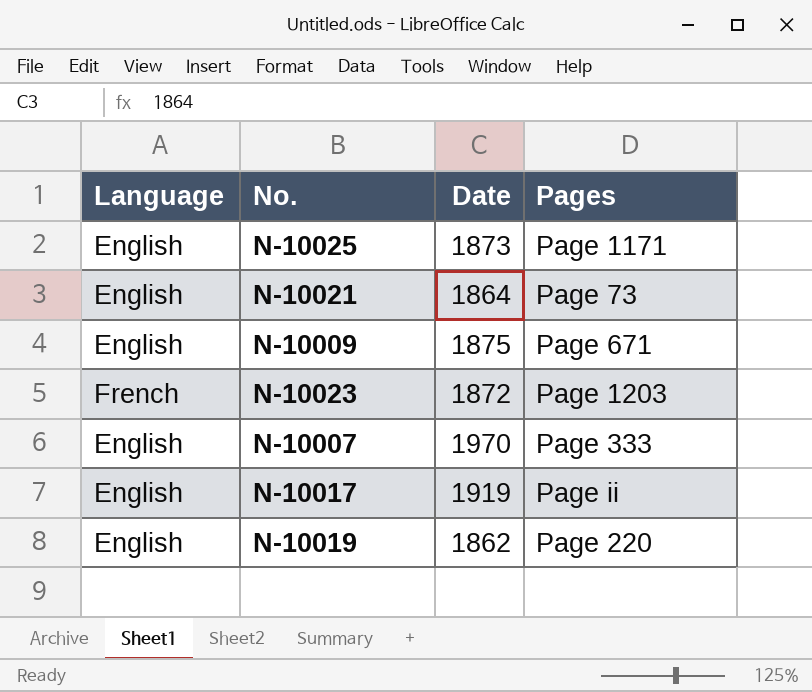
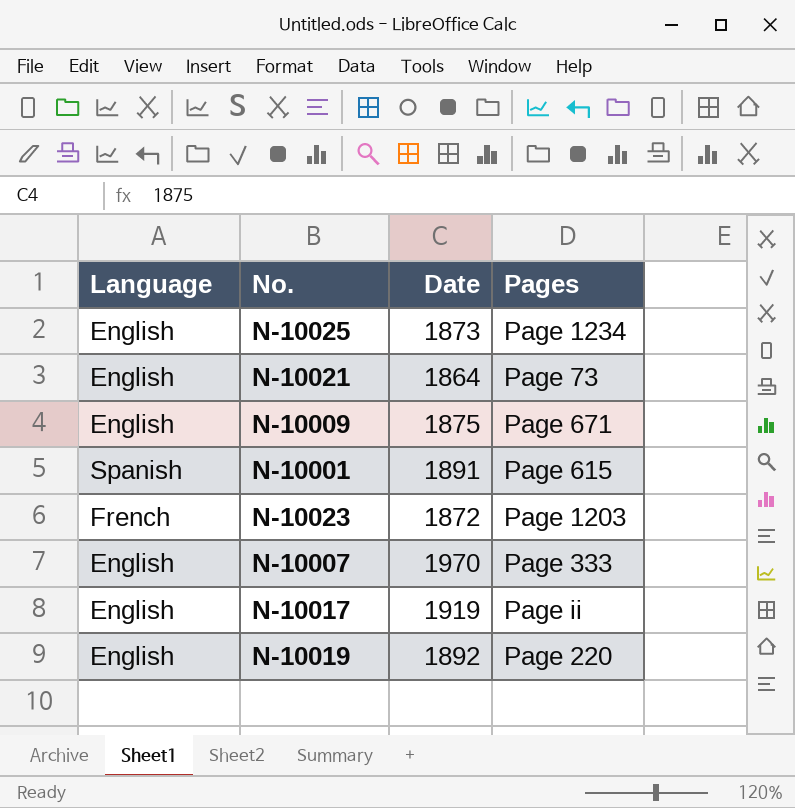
N-10025 | Pages: Page 1171 -> Page 1234
row N-10001: none -> Spanish | 1891 | Page 615
N-10019 | Date: 1862 -> 1892

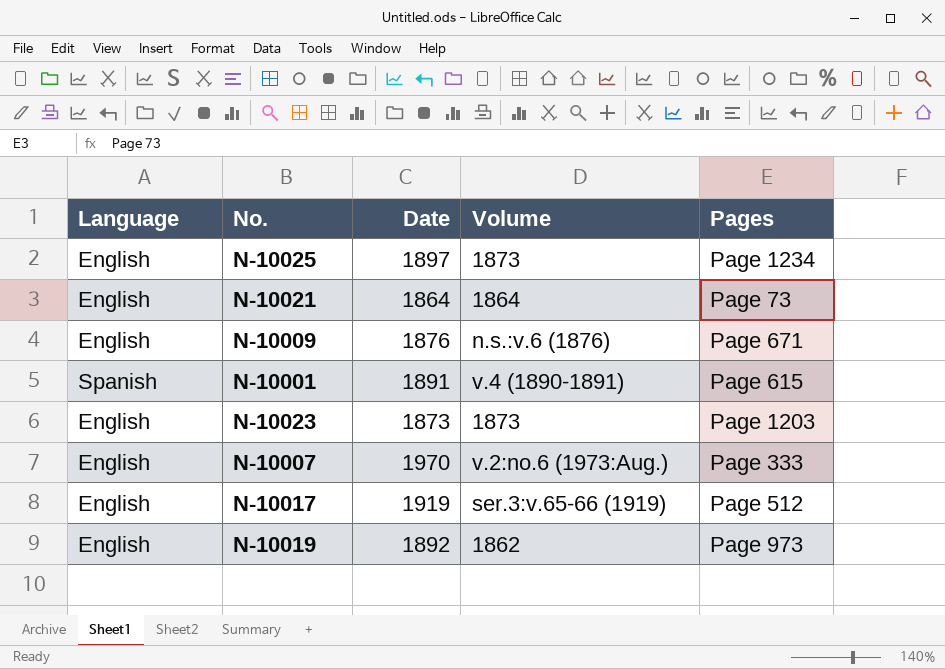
column Volume | position: none -> 4
N-10025 | Date: 1873 -> 1897
N-10009 | Date: 1875 -> 1876
N-10023 | Language: French -> English
N-10023 | Date: 1872 -> 1873
N-10017 | Pages: Page ii -> Page 512
N-10019 | Pages: Page 220 -> Page 973

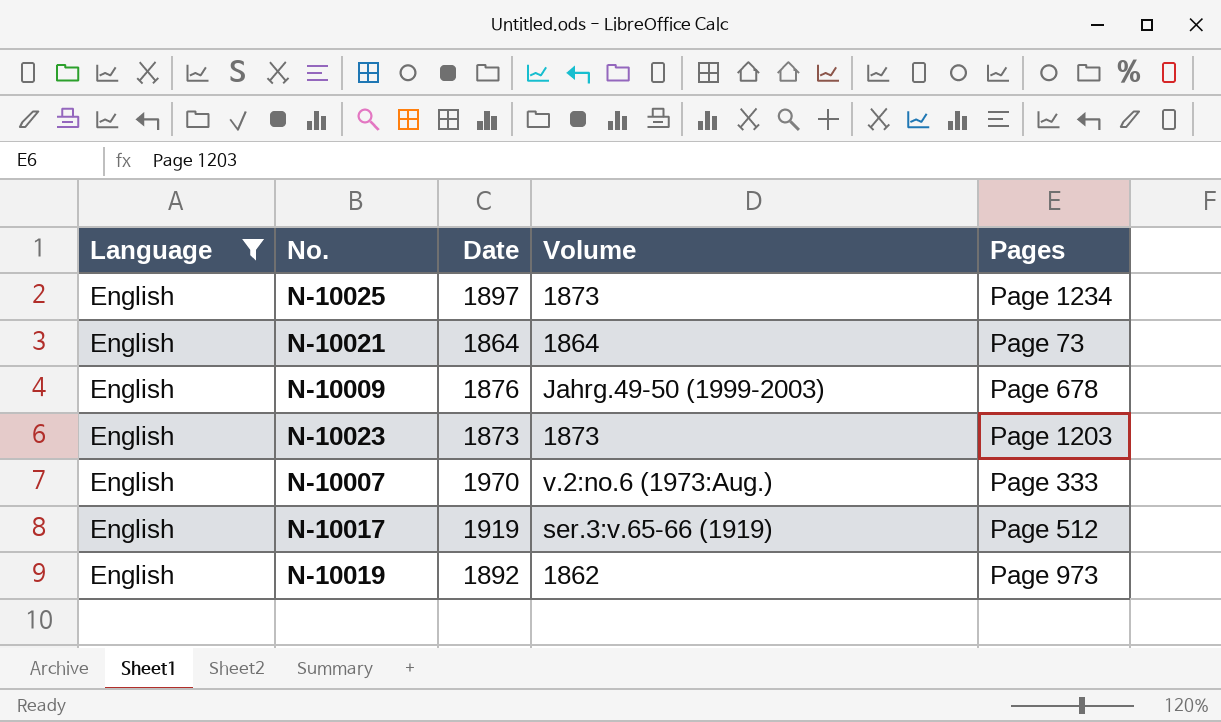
filter: none -> Language = English
N-10009 | Volume: n.s.:v.6 (1876) -> Jahrg.49-50 (1999-2003)
N-10009 | Pages: Page 671 -> Page 678

